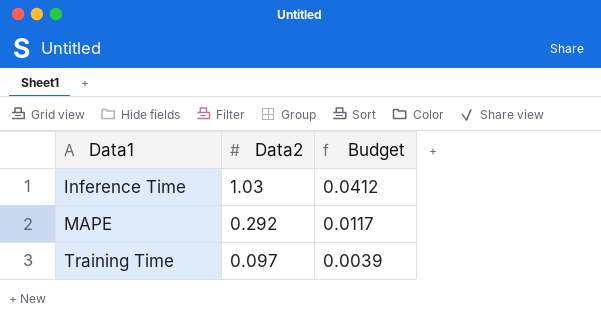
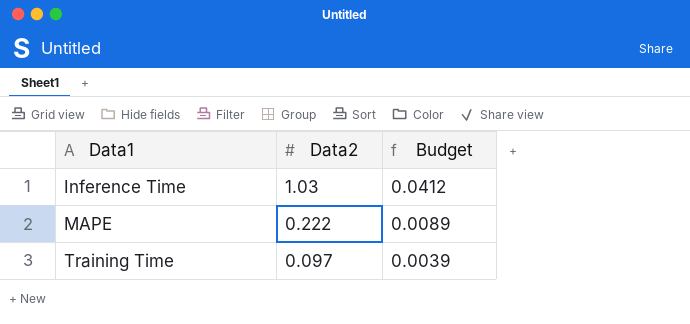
MAPE | Data2: 0.292 -> 0.222
MAPE | Budget: 0.0117 -> 0.0089

